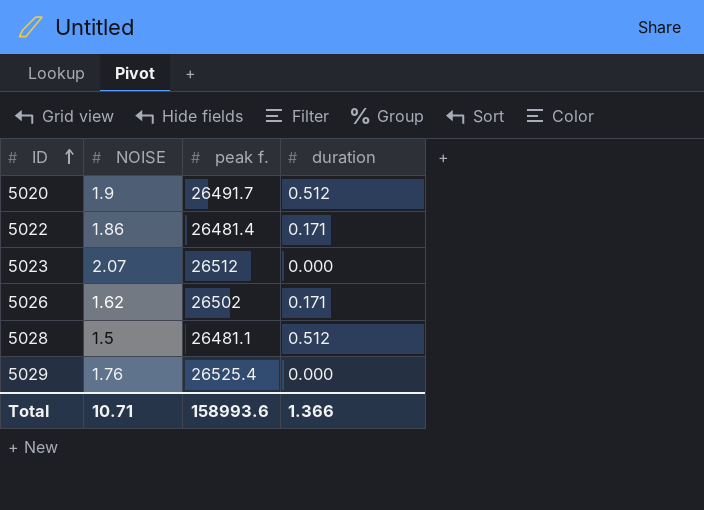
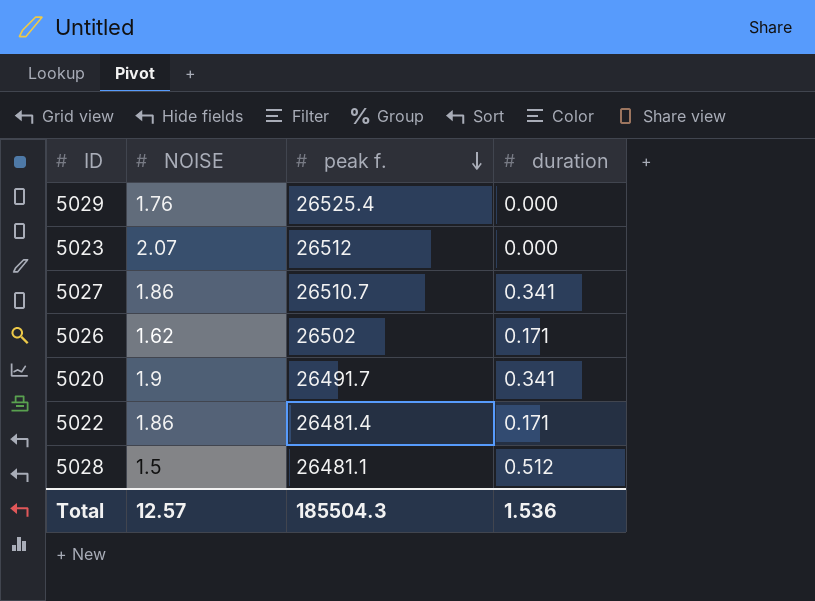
row order: ID ascending -> peak f. descending
row 5027: none -> 1.86 | 26510.7 | 0.341
5020 | duration: 0.512 -> 0.341
Total | NOISE: 10.71 -> 12.57
Total | peak f.: 158993.6 -> 185504.3
Total | duration: 1.366 -> 1.536

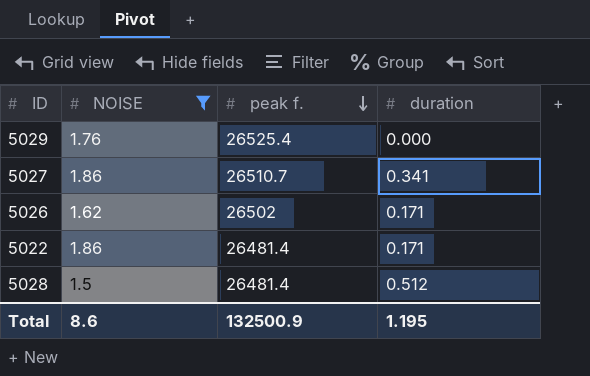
filter: none -> NOISE <= 1.86
5028 | peak f.: 26481.1 -> 26481.4
Total | NOISE: 12.57 -> 8.6
Total | peak f.: 185504.3 -> 132500.9
Total | duration: 1.536 -> 1.195

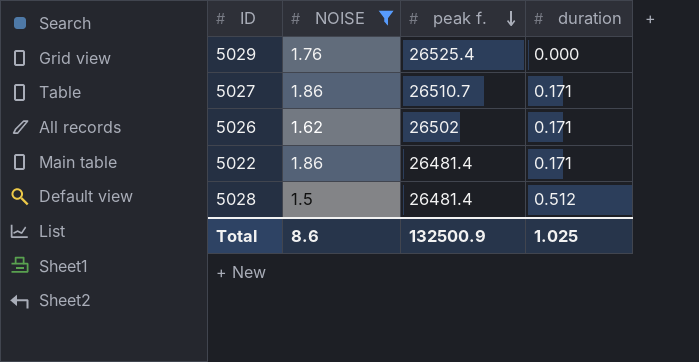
5027 | duration: 0.341 -> 0.171
Total | duration: 1.195 -> 1.025

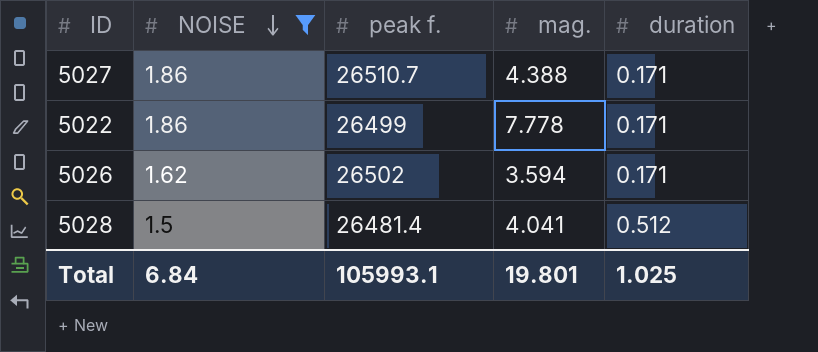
row order: peak f. descending -> NOISE descending
column mag. | position: none -> 4
row 5029: 1.76 | 26525.4 | 0.000 -> none
5022 | peak f.: 26481.4 -> 26499
Total | NOISE: 8.6 -> 6.84
Total | peak f.: 132500.9 -> 105993.1

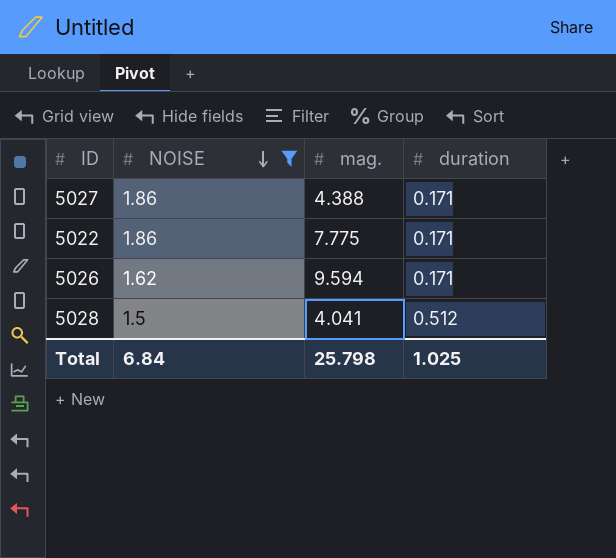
column peak f. | position: 3 -> none
5022 | mag.: 7.778 -> 7.775
5026 | mag.: 3.594 -> 9.594
Total | mag.: 19.801 -> 25.798

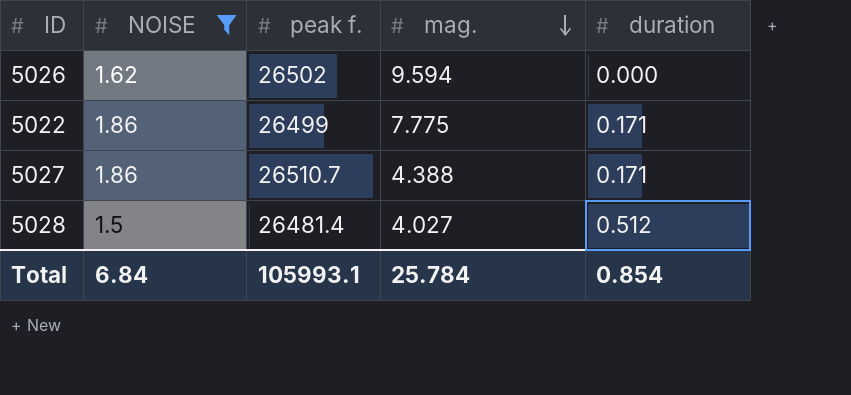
row order: NOISE descending -> mag. descending
column peak f. | position: none -> 3
5026 | duration: 0.171 -> 0.000
5028 | mag.: 4.041 -> 4.027
Total | mag.: 25.798 -> 25.784
Total | duration: 1.025 -> 0.854

